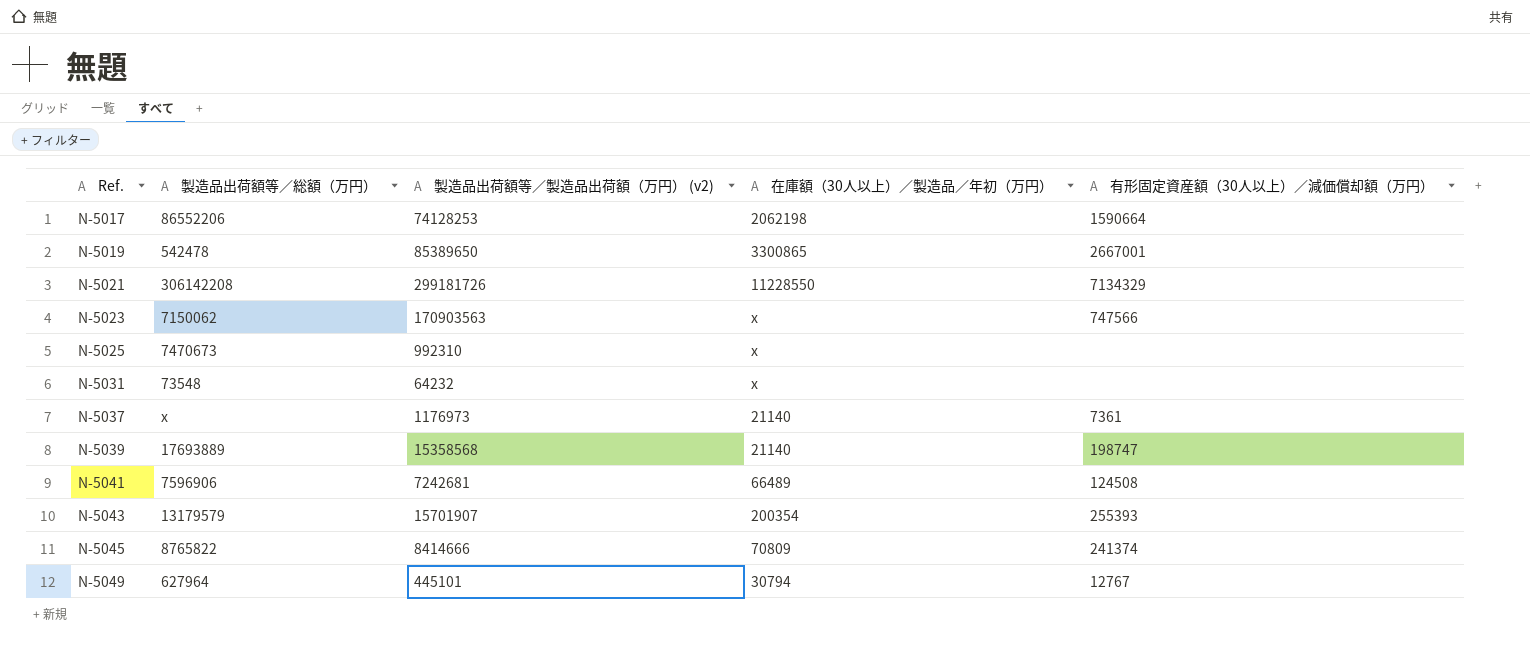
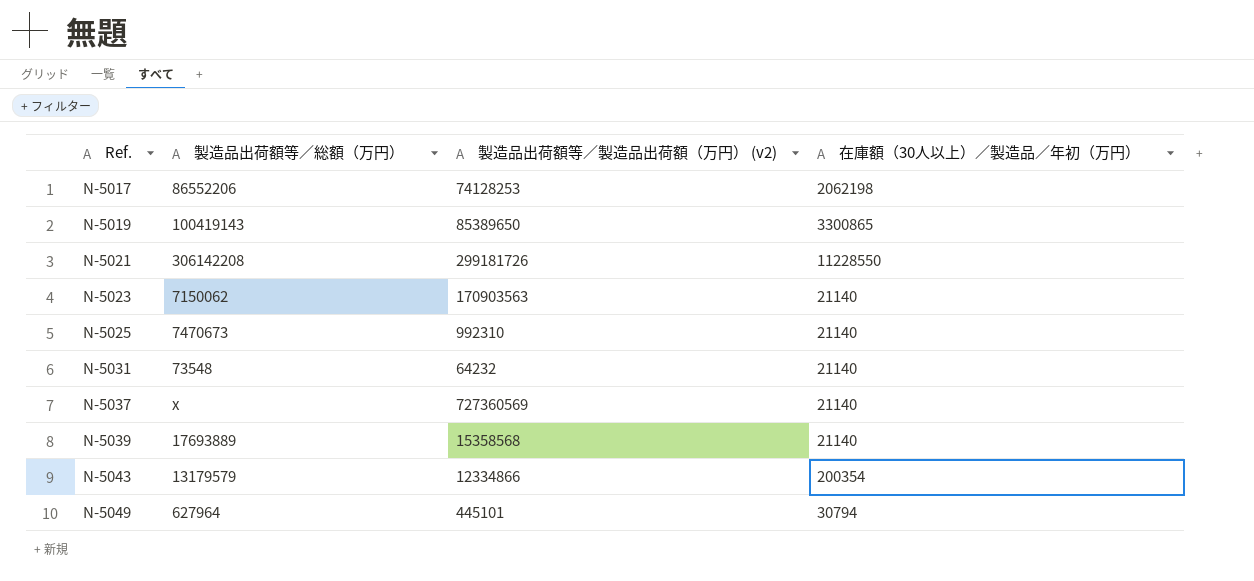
column 有形固定資産額（30人以上）／減価償却額（万円） | position: 5 -> none
row N-5041: 7596906 | 7242681 | 66489 | 124508 -> none
row N-5045: 8765822 | 8414666 | 70809 | 241374 -> none
N-5019 | 製造品出荷額等／総額（万円）: 542478 -> 100419143
N-5023 | 在庫額（30人以上）／製造品／年初（万円）: x -> 21140
N-5025 | 在庫額（30人以上）／製造品／年初（万円）: x -> 21140
N-5031 | 在庫額（30人以上）／製造品／年初（万円）: x -> 21140
N-5037 | 製造品出荷額等／製造品出荷額（万円） (v2): 1176973 -> 727360569
N-5043 | 製造品出荷額等／製造品出荷額（万円） (v2): 15701907 -> 12334866

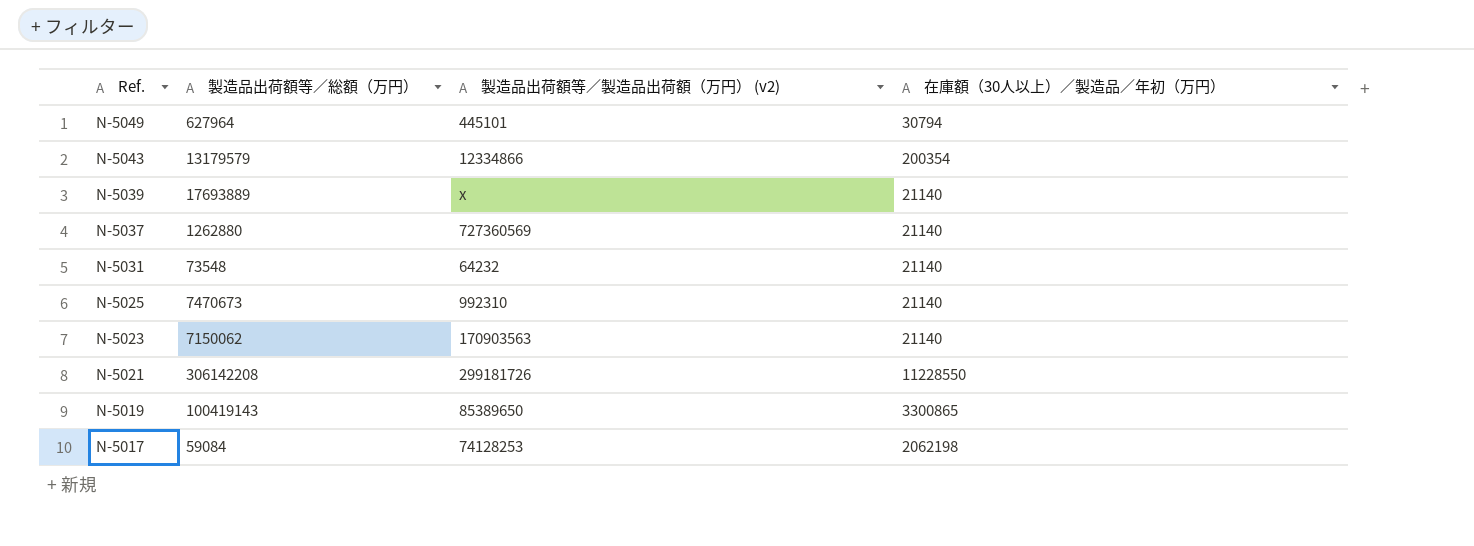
row order: Ref. ascending -> Ref. descending
N-5039 | 製造品出荷額等／製造品出荷額（万円） (v2): 15358568 -> x
N-5037 | 製造品出荷額等／総額（万円）: x -> 1262880
N-5017 | 製造品出荷額等／総額（万円）: 86552206 -> 59084

